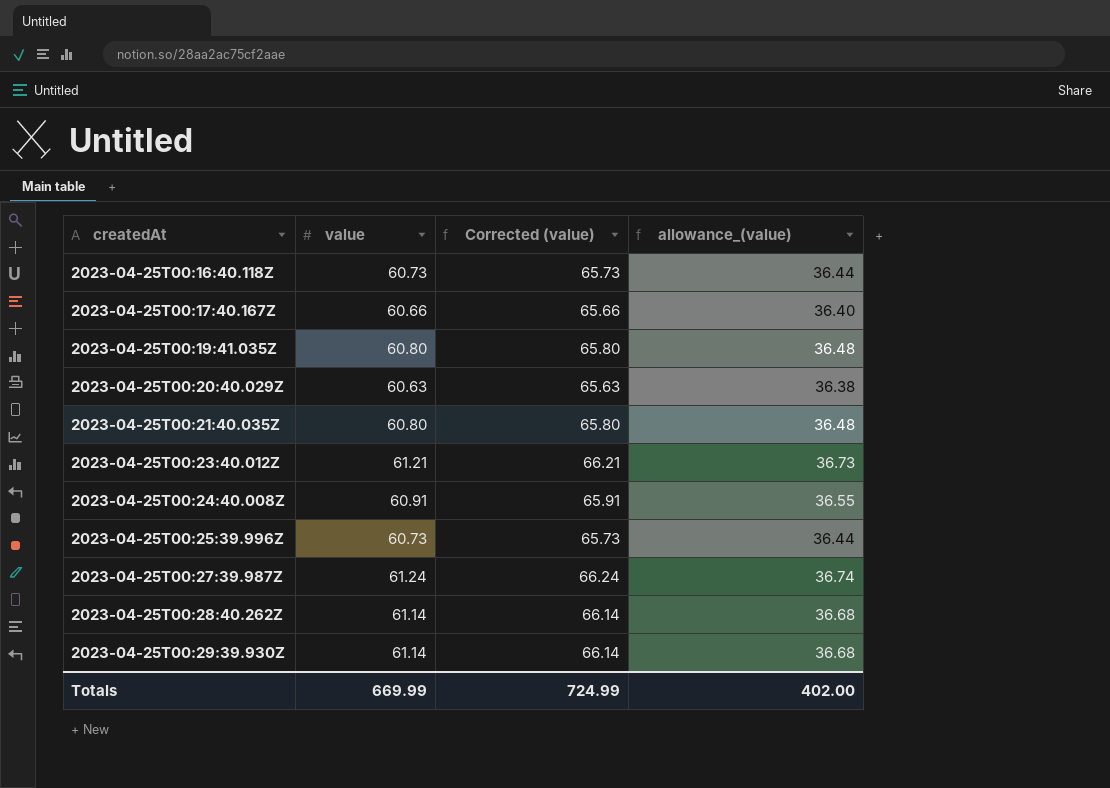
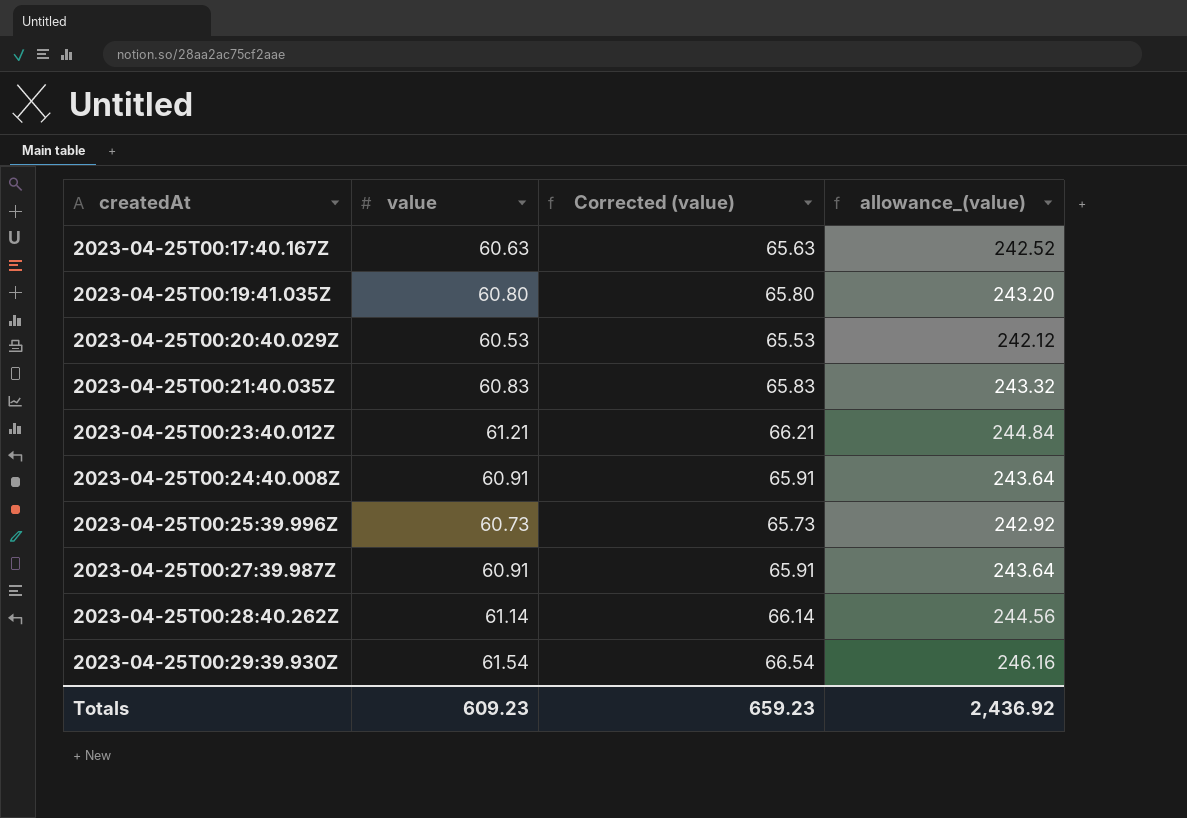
column allowance_(value) | formula: [value] * 0.6 -> [value] * 4
row 2023-04-25T00:16:40.118Z: 60.73 | 65.73 | 36.44 -> none
2023-04-25T00:17:40.167Z | value: 60.66 -> 60.63
2023-04-25T00:17:40.167Z | Corrected (value): 65.66 -> 65.63
2023-04-25T00:20:40.029Z | value: 60.63 -> 60.53
2023-04-25T00:20:40.029Z | Corrected (value): 65.63 -> 65.53
2023-04-25T00:21:40.035Z | value: 60.80 -> 60.83
2023-04-25T00:21:40.035Z | Corrected (value): 65.80 -> 65.83
2023-04-25T00:27:39.987Z | value: 61.24 -> 60.91
2023-04-25T00:27:39.987Z | Corrected (value): 66.24 -> 65.91
2023-04-25T00:29:39.930Z | value: 61.14 -> 61.54
2023-04-25T00:29:39.930Z | Corrected (value): 66.14 -> 66.54
Totals | value: 669.99 -> 609.23
Totals | Corrected (value): 724.99 -> 659.23
Totals | allowance_(value): 402.00 -> 2,436.92

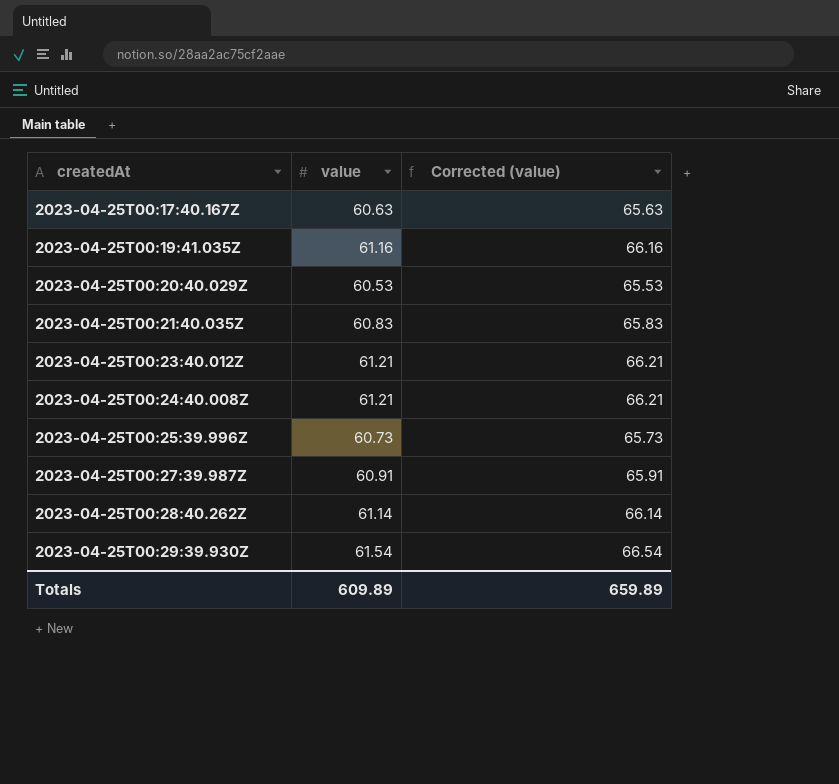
column allowance_(value) | formula: [value] * 4 -> none
2023-04-25T00:19:41.035Z | value: 60.80 -> 61.16
2023-04-25T00:19:41.035Z | Corrected (value): 65.80 -> 66.16
2023-04-25T00:24:40.008Z | value: 60.91 -> 61.21
2023-04-25T00:24:40.008Z | Corrected (value): 65.91 -> 66.21
Totals | value: 609.23 -> 609.89
Totals | Corrected (value): 659.23 -> 659.89

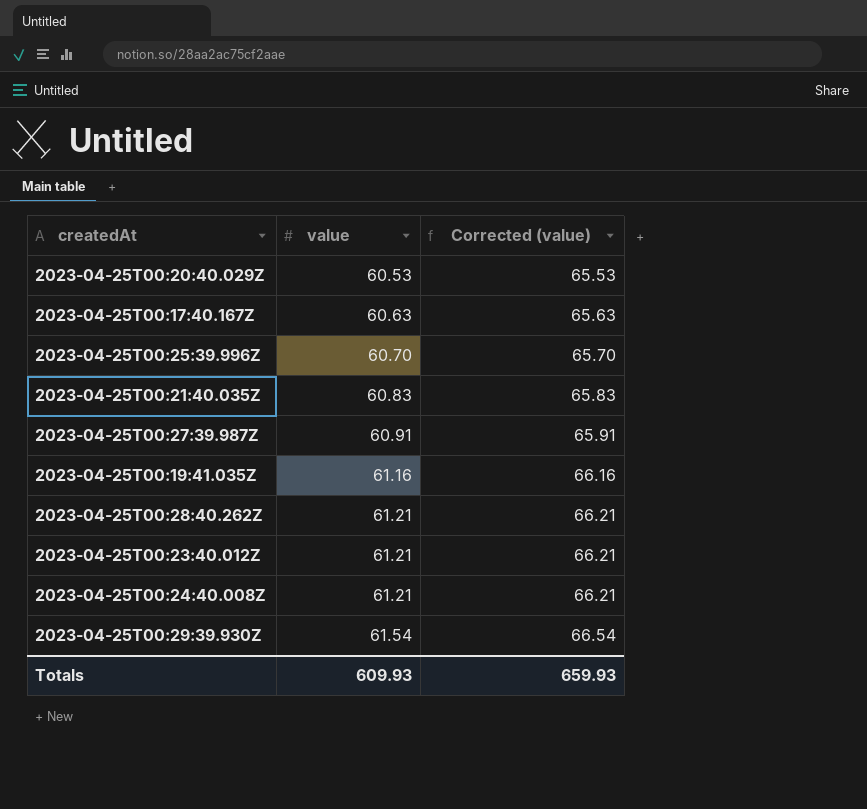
row order: createdAt ascending -> value ascending
2023-04-25T00:25:39.996Z | value: 60.73 -> 60.70
2023-04-25T00:25:39.996Z | Corrected (value): 65.73 -> 65.70
2023-04-25T00:28:40.262Z | value: 61.14 -> 61.21
2023-04-25T00:28:40.262Z | Corrected (value): 66.14 -> 66.21
Totals | value: 609.89 -> 609.93
Totals | Corrected (value): 659.89 -> 659.93

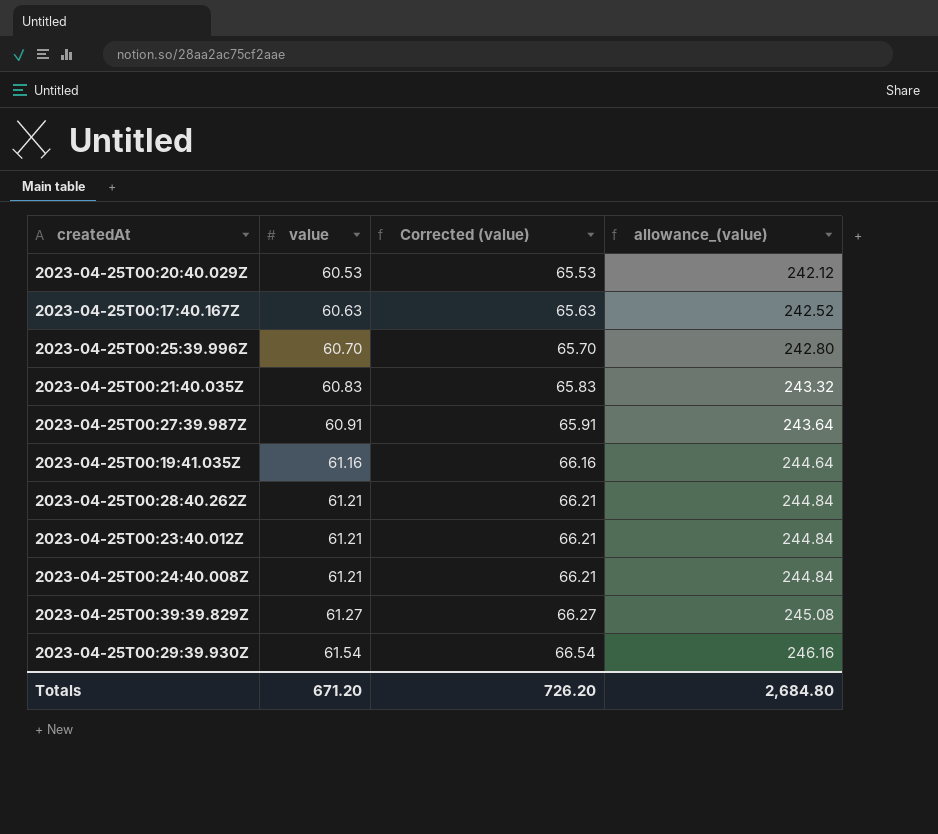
column allowance_(value) | formula: none -> [value] * 4
row 2023-04-25T00:39:39.829Z: none -> 61.27 | 66.27 | 245.08
Totals | value: 609.93 -> 671.20
Totals | Corrected (value): 659.93 -> 726.20

